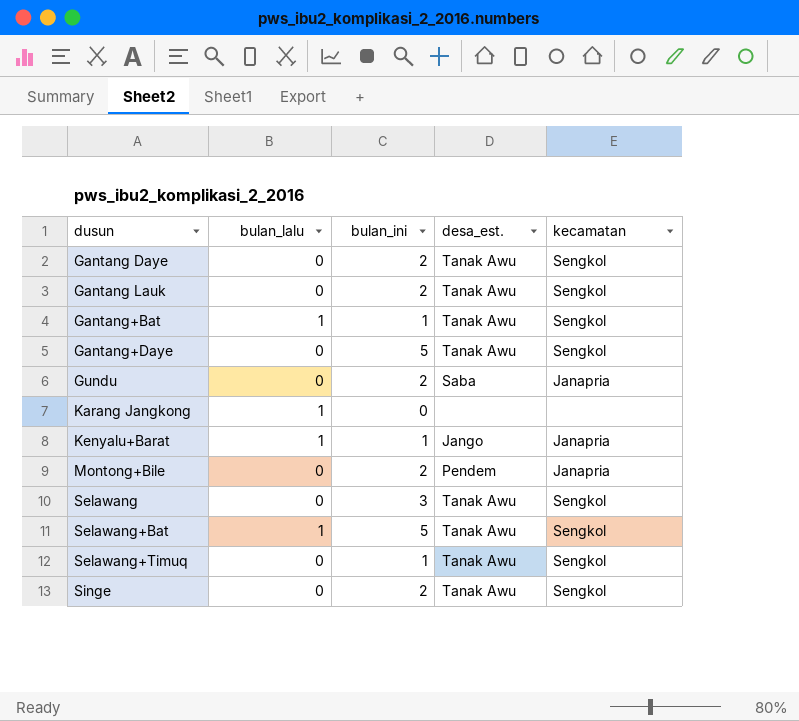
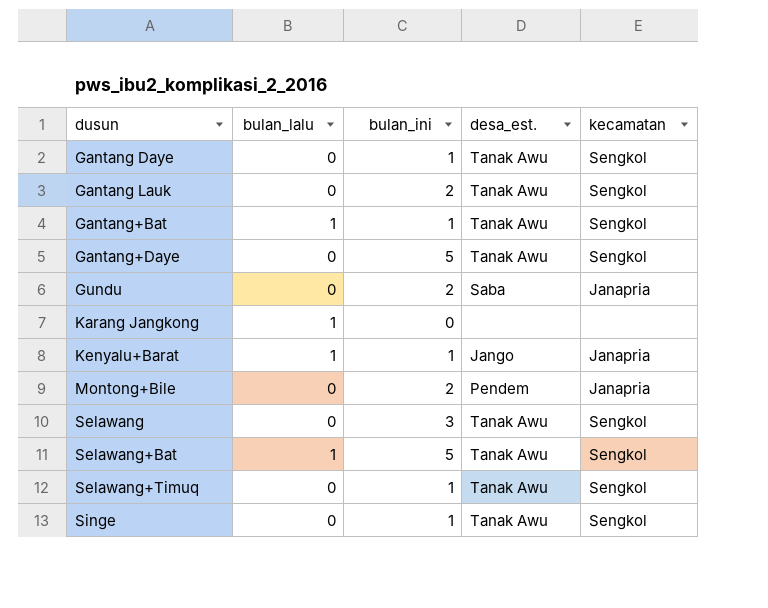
Gantang Daye | bulan_ini: 2 -> 1
Singe | bulan_ini: 2 -> 1

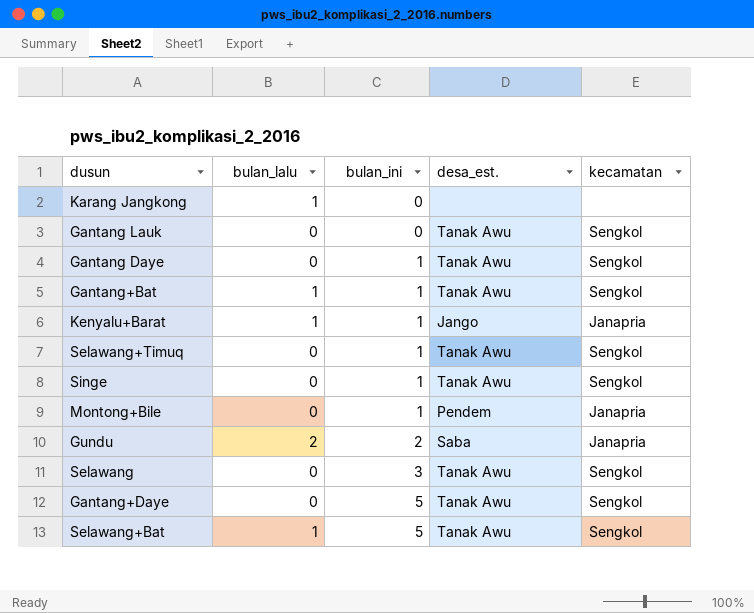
row order: dusun ascending -> bulan_ini ascending
Gantang Lauk | bulan_ini: 2 -> 0
Montong+Bile | bulan_ini: 2 -> 1
Gundu | bulan_lalu: 0 -> 2

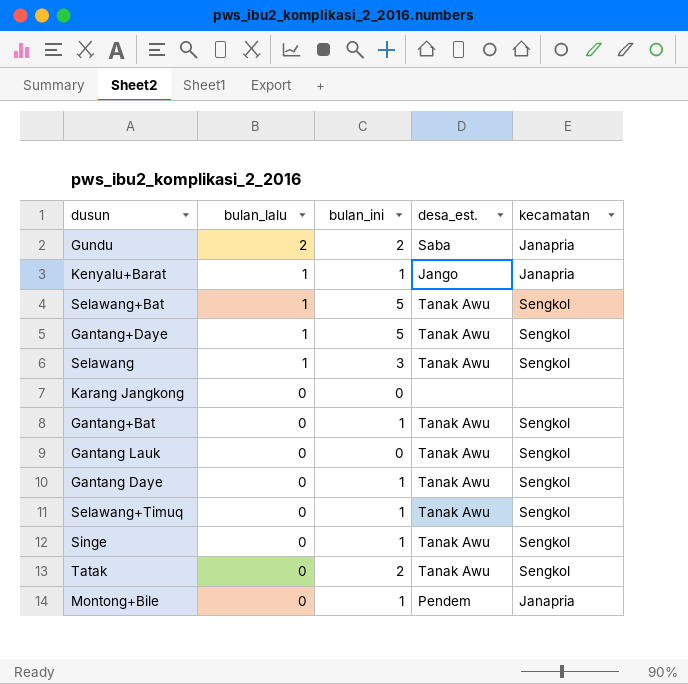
row order: bulan_ini ascending -> bulan_lalu descending
Gantang+Daye | bulan_lalu: 0 -> 1
Selawang | bulan_lalu: 0 -> 1
Karang Jangkong | bulan_lalu: 1 -> 0
Gantang+Bat | bulan_lalu: 1 -> 0
row Tatak: none -> 0 | 2 | Tanak Awu | Sengkol

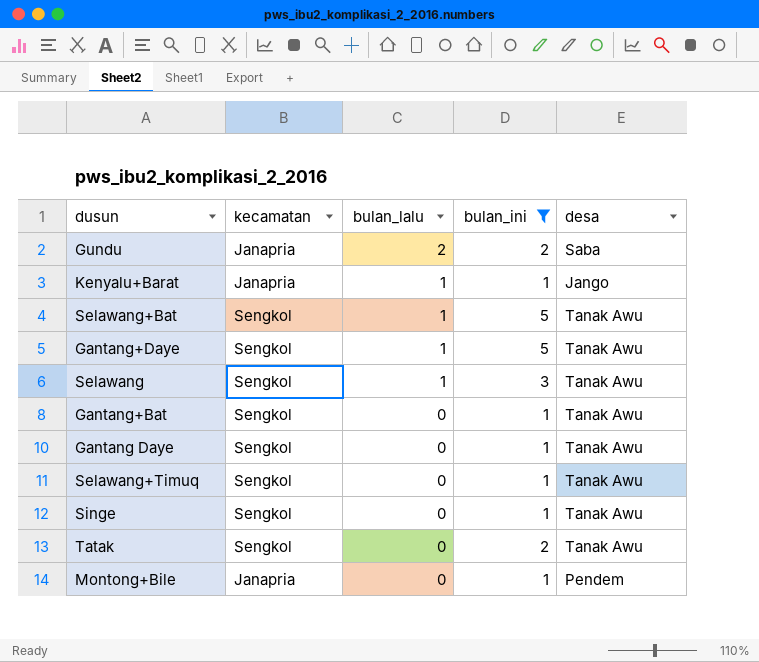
filter: none -> bulan_ini != 0
column kecamatan | position: 5 -> 2
column name: desa_est. -> desa

